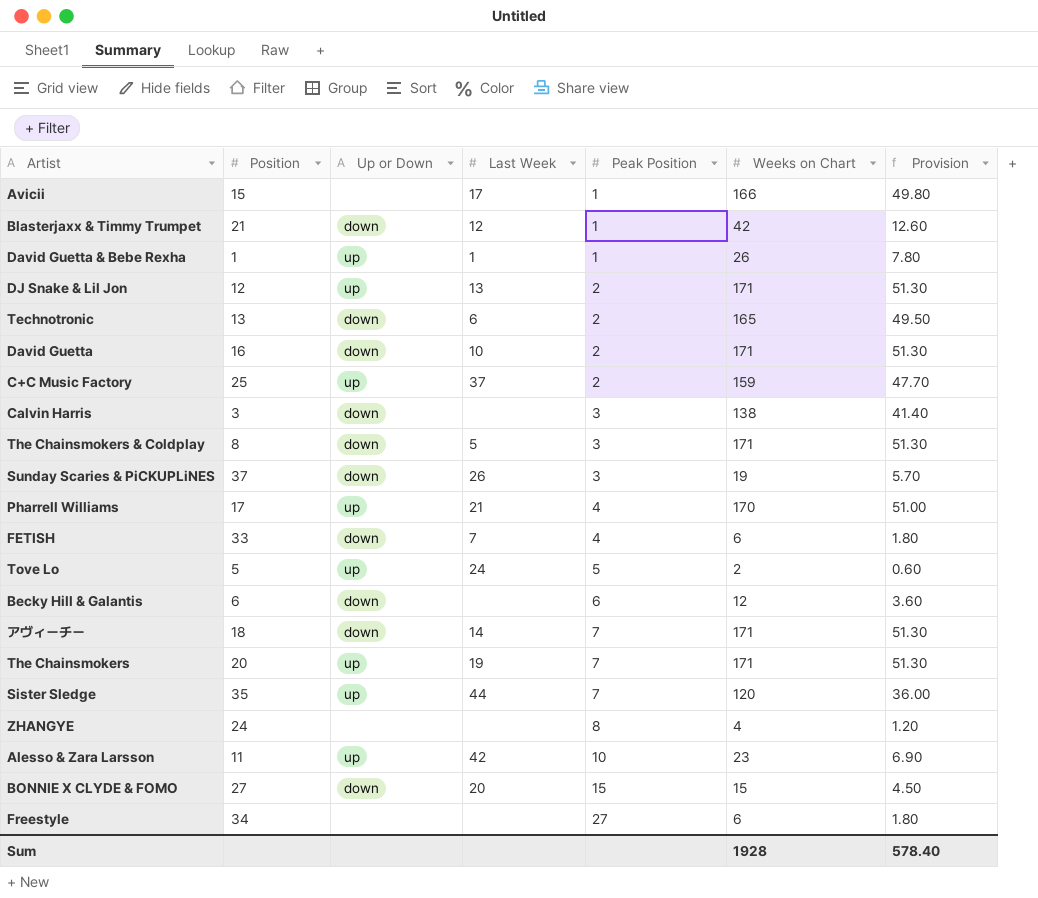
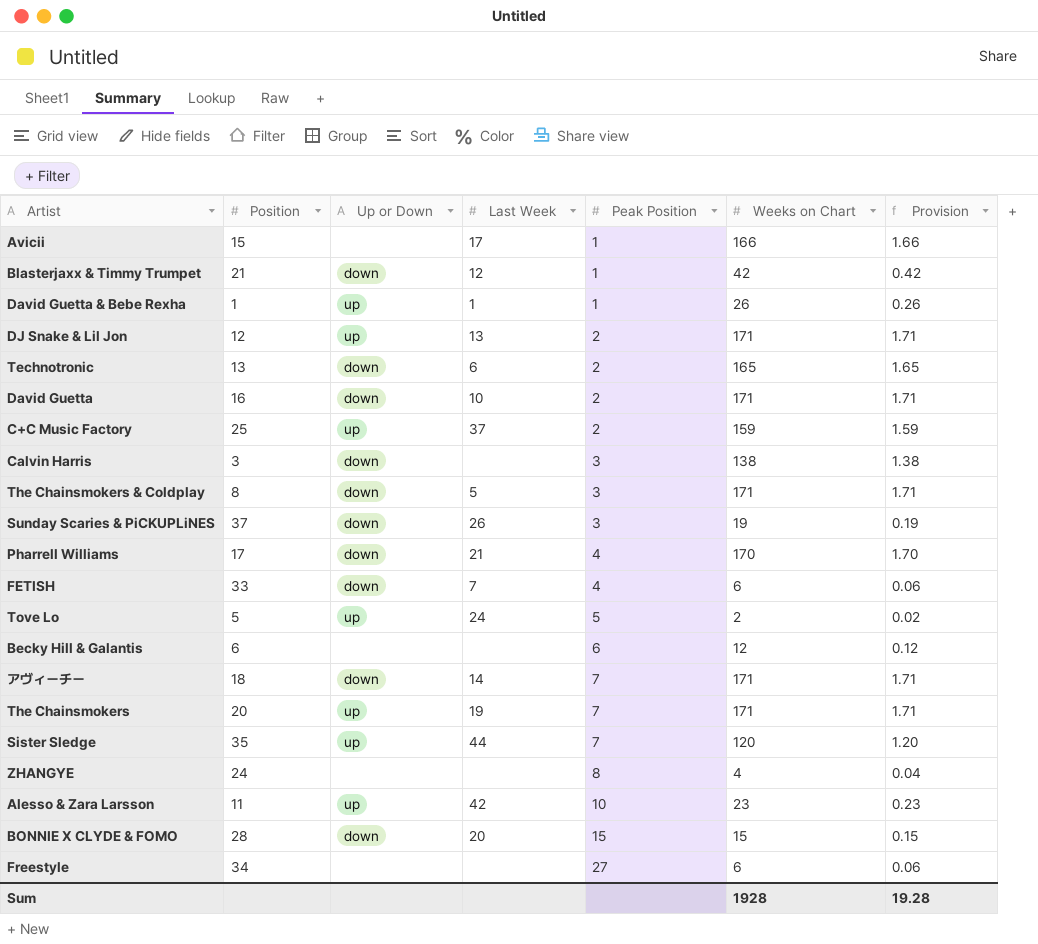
column Provision | formula: [Weeks on Chart] * 0.3 -> [Weeks on Chart] * 0.01
Pharrell Williams | Up or Down: up -> down
Becky Hill & Galantis | Up or Down: down -> none
BONNIE X CLYDE & FOMO | Position: 27 -> 28
Sum | Provision: 578.40 -> 19.28

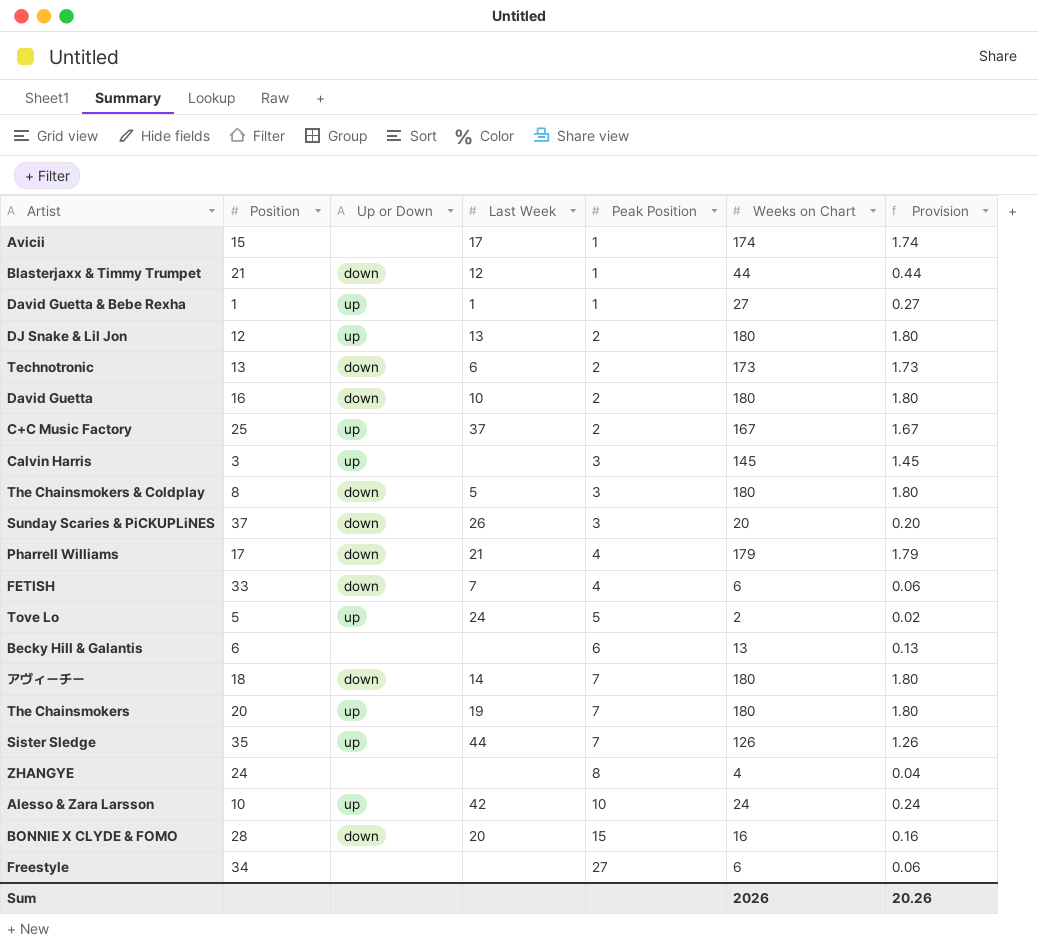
Avicii | Weeks on Chart: 166 -> 174
Avicii | Provision: 1.66 -> 1.74
Blasterjaxx & Timmy Trumpet | Weeks on Chart: 42 -> 44
Blasterjaxx & Timmy Trumpet | Provision: 0.42 -> 0.44
David Guetta & Bebe Rexha | Weeks on Chart: 26 -> 27
David Guetta & Bebe Rexha | Provision: 0.26 -> 0.27
DJ Snake & Lil Jon | Weeks on Chart: 171 -> 180
DJ Snake & Lil Jon | Provision: 1.71 -> 1.80
Technotronic | Weeks on Chart: 165 -> 173
Technotronic | Provision: 1.65 -> 1.73
David Guetta | Weeks on Chart: 171 -> 180
David Guetta | Provision: 1.71 -> 1.80
C+C Music Factory | Weeks on Chart: 159 -> 167
C+C Music Factory | Provision: 1.59 -> 1.67
Calvin Harris | Up or Down: down -> up
Calvin Harris | Weeks on Chart: 138 -> 145
Calvin Harris | Provision: 1.38 -> 1.45
The Chainsmokers & Coldplay | Weeks on Chart: 171 -> 180
The Chainsmokers & Coldplay | Provision: 1.71 -> 1.80
Sunday Scaries & PiCKUPLiNES | Weeks on Chart: 19 -> 20
Sunday Scaries & PiCKUPLiNES | Provision: 0.19 -> 0.20
Pharrell Williams | Weeks on Chart: 170 -> 179
Pharrell Williams | Provision: 1.70 -> 1.79
Becky Hill & Galantis | Weeks on Chart: 12 -> 13
Becky Hill & Galantis | Provision: 0.12 -> 0.13
アヴィーチー | Weeks on Chart: 171 -> 180
アヴィーチー | Provision: 1.71 -> 1.80
The Chainsmokers | Weeks on Chart: 171 -> 180
The Chainsmokers | Provision: 1.71 -> 1.80
Sister Sledge | Weeks on Chart: 120 -> 126
Sister Sledge | Provision: 1.20 -> 1.26
Alesso & Zara Larsson | Position: 11 -> 10
Alesso & Zara Larsson | Weeks on Chart: 23 -> 24
Alesso & Zara Larsson | Provision: 0.23 -> 0.24
BONNIE X CLYDE & FOMO | Weeks on Chart: 15 -> 16
BONNIE X CLYDE & FOMO | Provision: 0.15 -> 0.16
Sum | Weeks on Chart: 1928 -> 2026
Sum | Provision: 19.28 -> 20.26

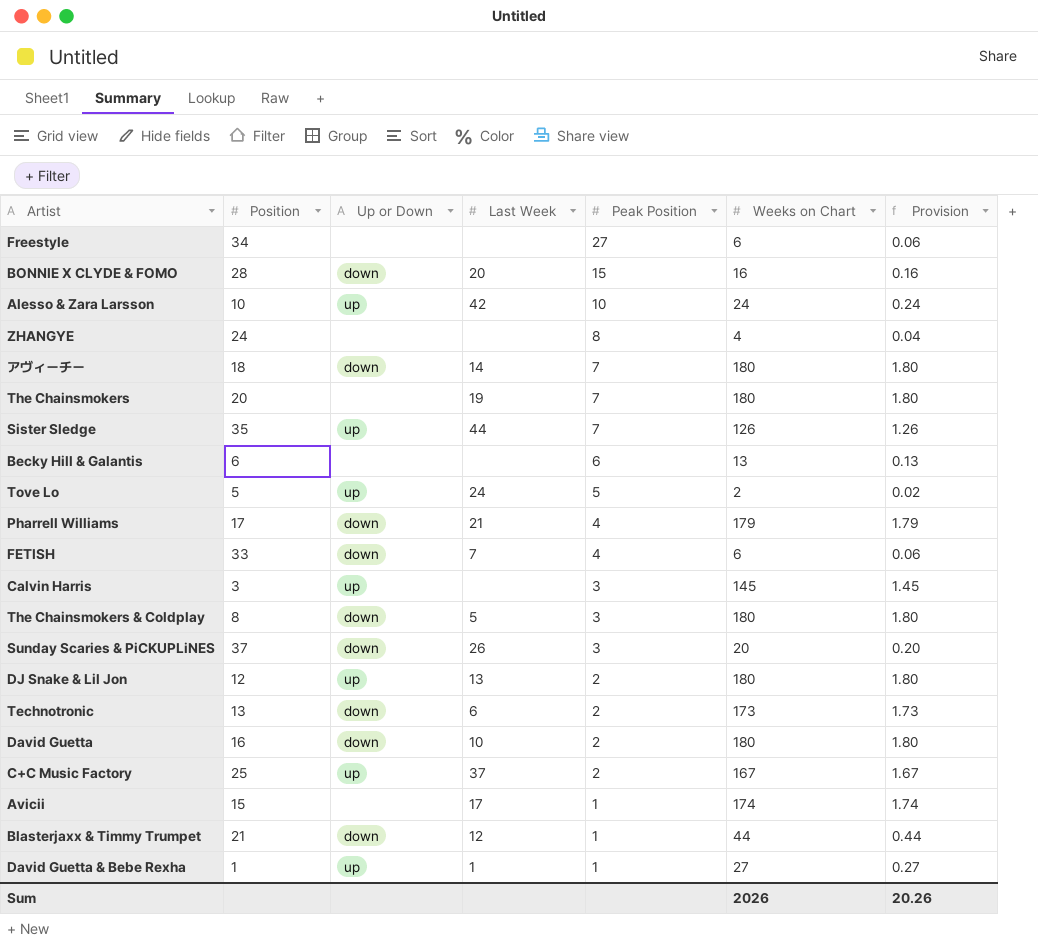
row order: Peak Position ascending -> Peak Position descending
The Chainsmokers | Up or Down: up -> none

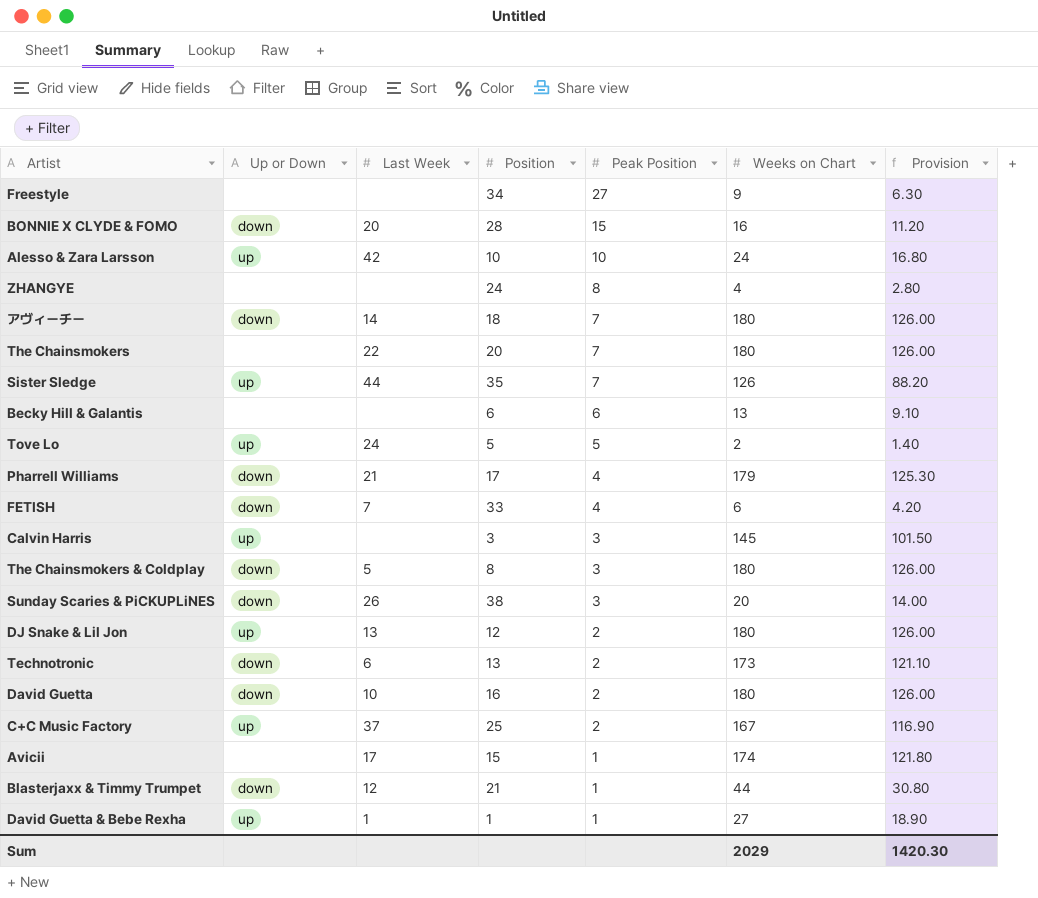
column Position | position: 2 -> 4
column Provision | formula: [Weeks on Chart] * 0.01 -> [Weeks on Chart] * 0.7
Freestyle | Weeks on Chart: 6 -> 9
The Chainsmokers | Last Week: 19 -> 22
Sunday Scaries & PiCKUPLiNES | Position: 37 -> 38
Sum | Weeks on Chart: 2026 -> 2029
Sum | Provision: 20.26 -> 1420.30

